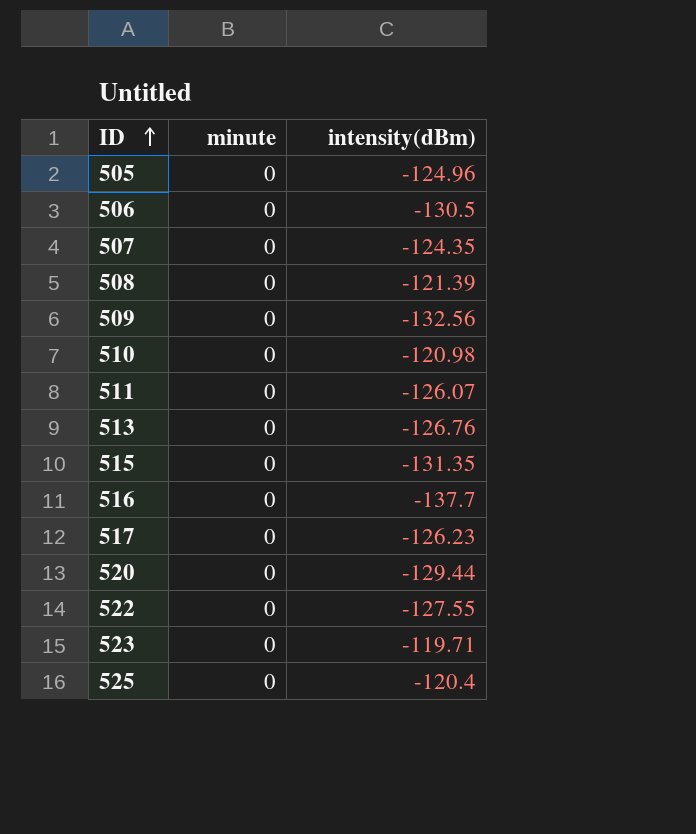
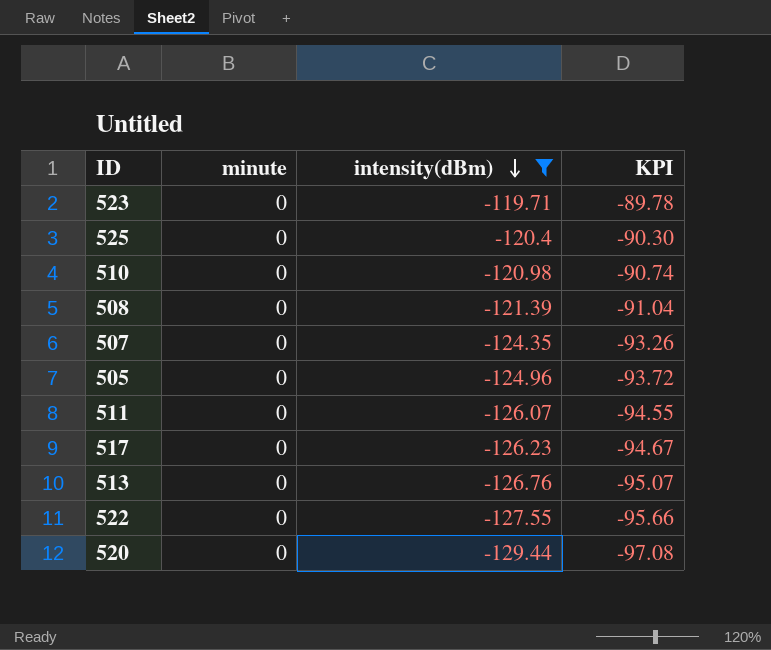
filter: none -> intensity(dBm) >= -129.44
row order: ID ascending -> intensity(dBm) descending
column KPI | formula: none -> [intensity(dBm)] * 0.75

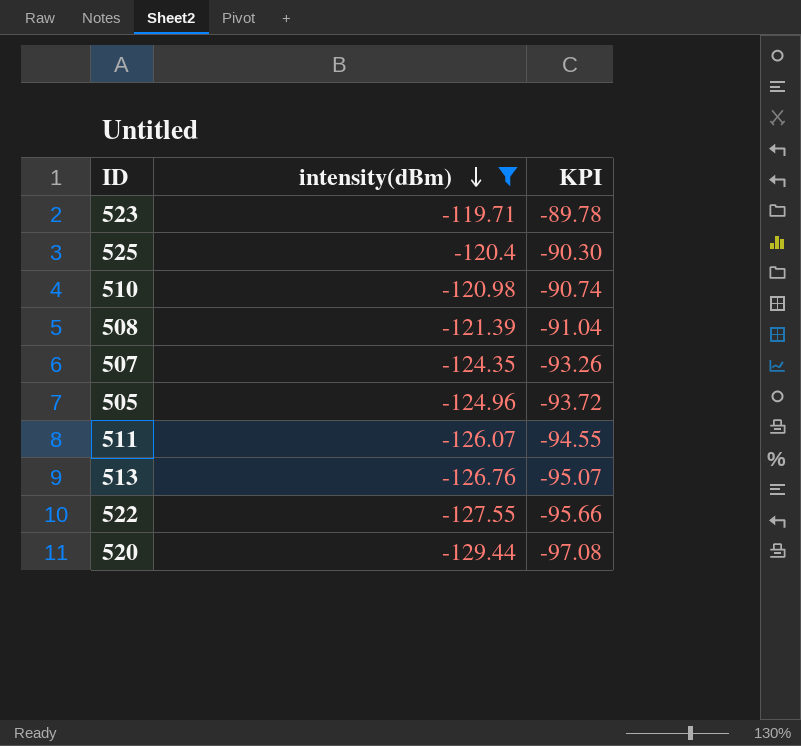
column minute | position: 2 -> none
row 517: 0 | -126.23 | -94.67 -> none

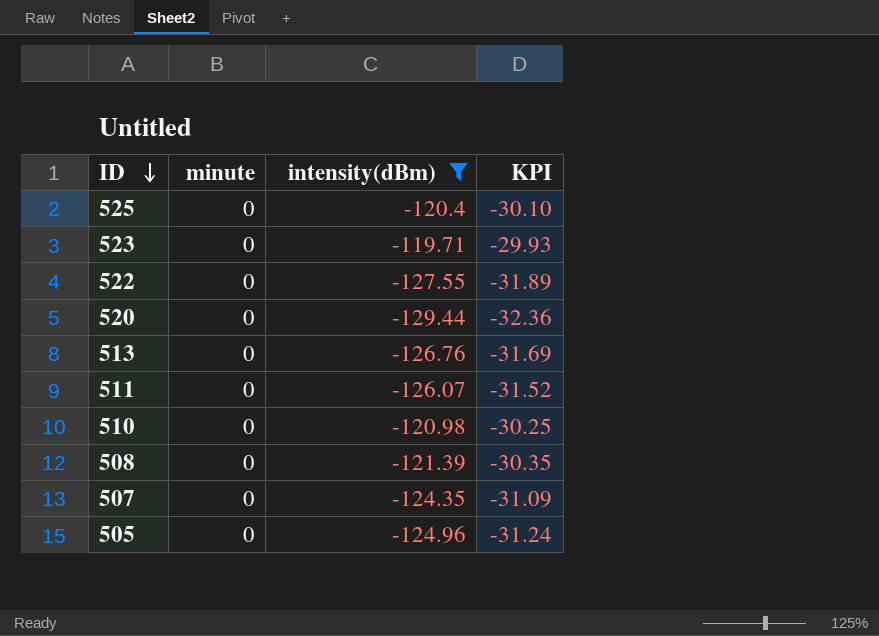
row order: intensity(dBm) descending -> ID descending
column minute | position: none -> 2
column KPI | formula: [intensity(dBm)] * 0.75 -> [intensity(dBm)] * 0.25

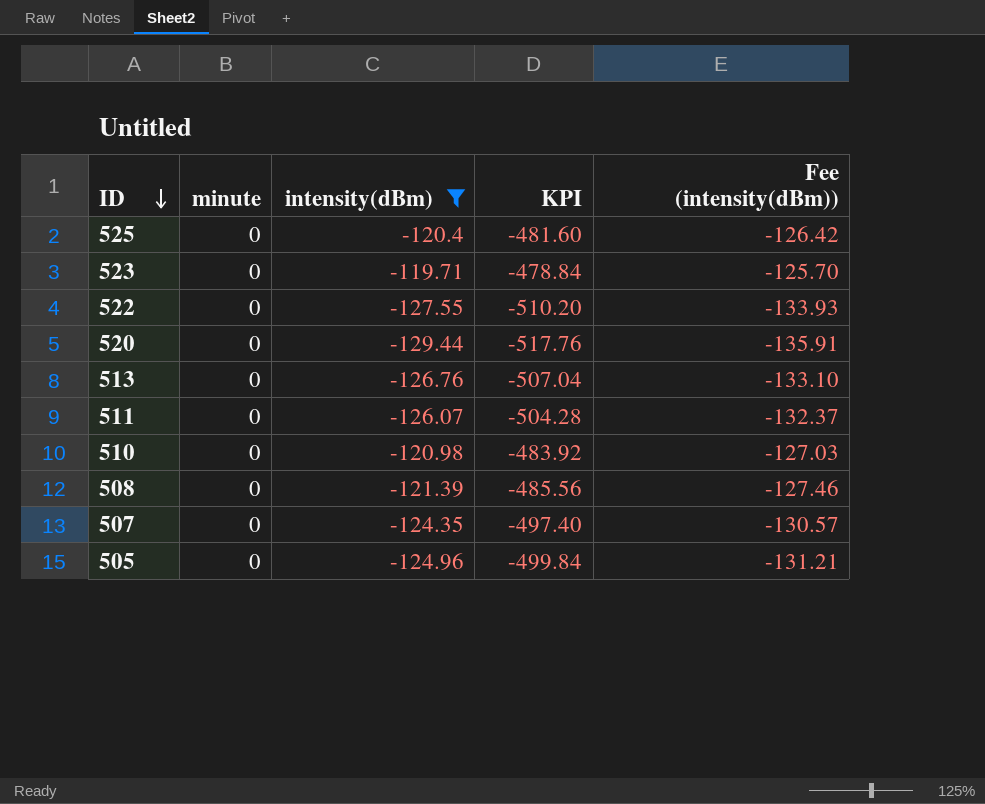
column KPI | formula: [intensity(dBm)] * 0.25 -> [intensity(dBm)] * 4
column Fee (intensity(dBm)) | formula: none -> [intensity(dBm)] * 1.05

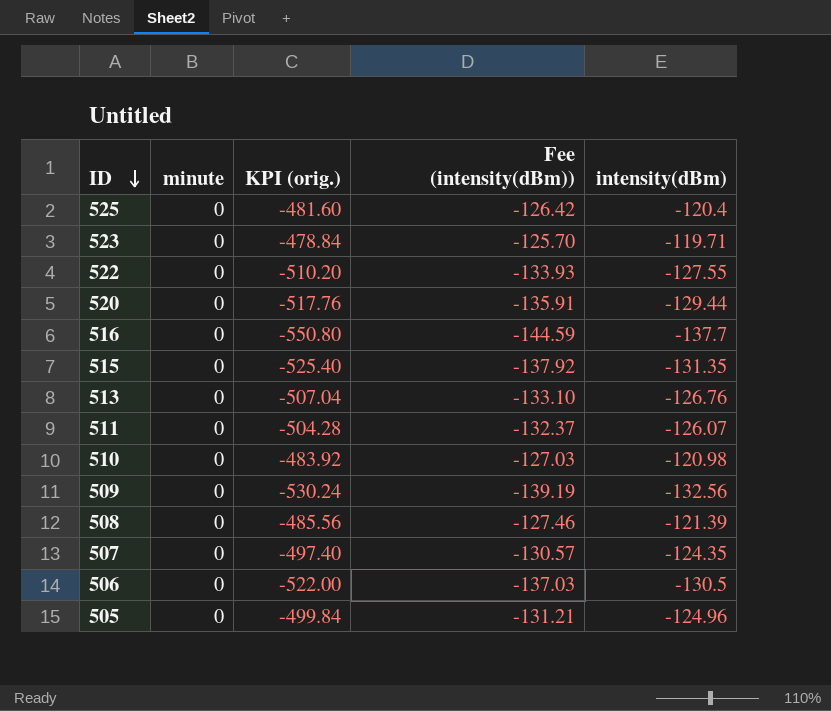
filter: intensity(dBm) >= -129.44 -> none
column name: KPI -> KPI (orig.)
column intensity(dBm) | position: 3 -> 5

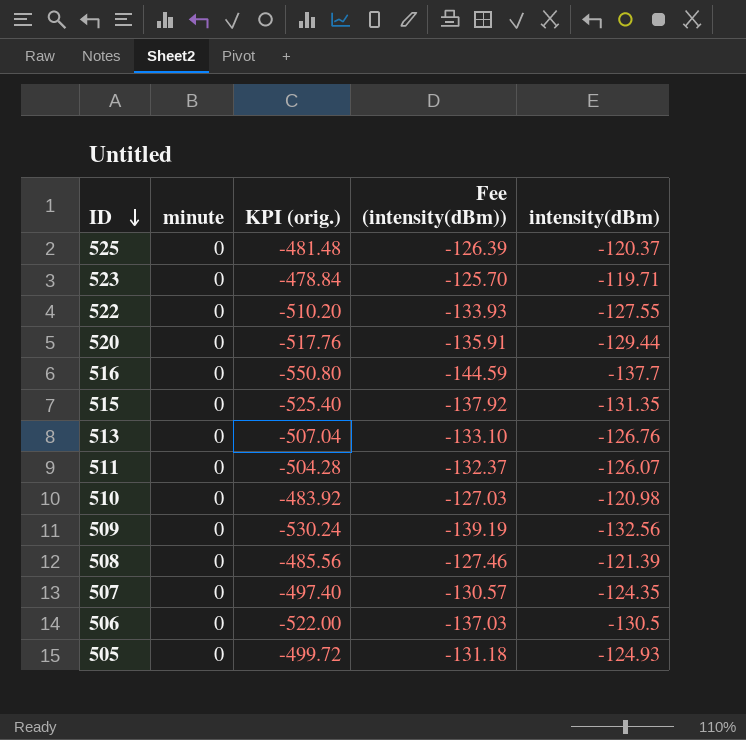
525 | KPI (orig.): -481.60 -> -481.48
525 | Fee (intensity(dBm)): -126.42 -> -126.39
525 | intensity(dBm): -120.4 -> -120.37
505 | KPI (orig.): -499.84 -> -499.72
505 | Fee (intensity(dBm)): -131.21 -> -131.18
505 | intensity(dBm): -124.96 -> -124.93

